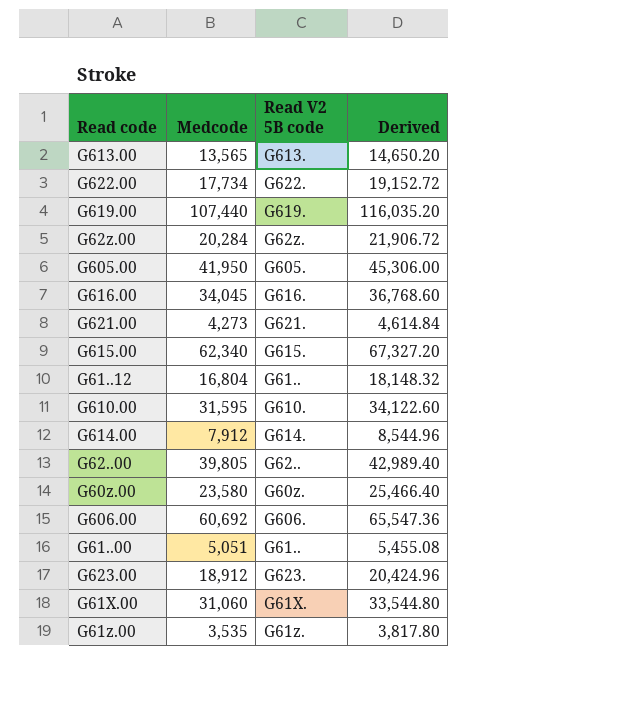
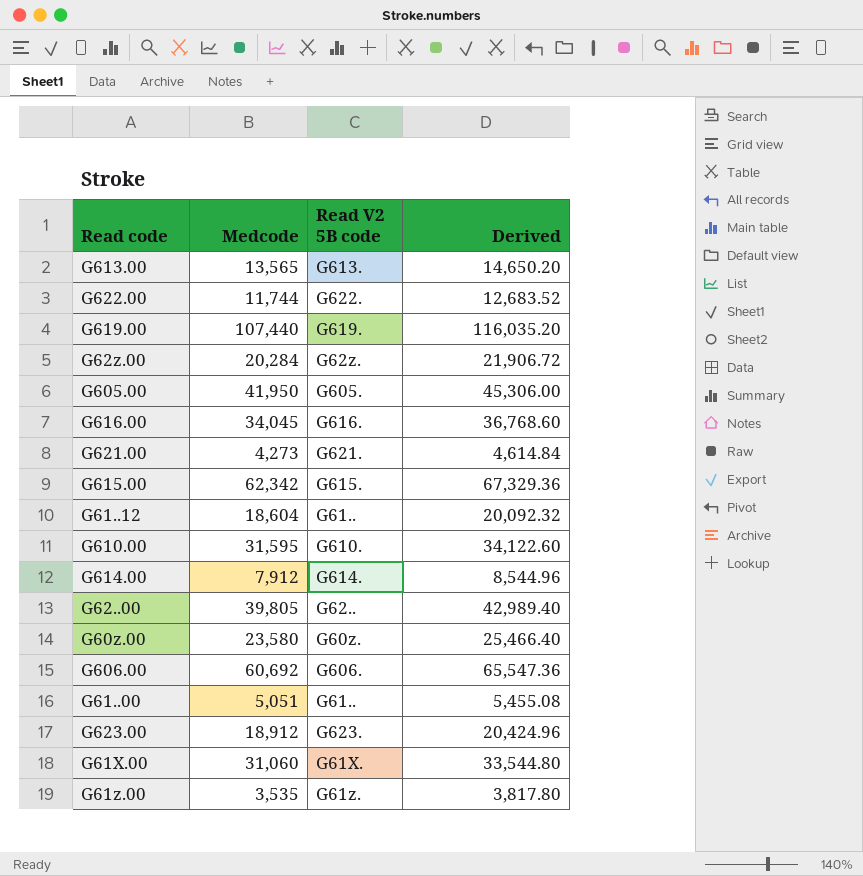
G622.00 | Medcode: 17,734 -> 11,744
G622.00 | Derived: 19,152.72 -> 12,683.52
G615.00 | Medcode: 62,340 -> 62,342
G615.00 | Derived: 67,327.20 -> 67,329.36
G61..12 | Medcode: 16,804 -> 18,604
G61..12 | Derived: 18,148.32 -> 20,092.32

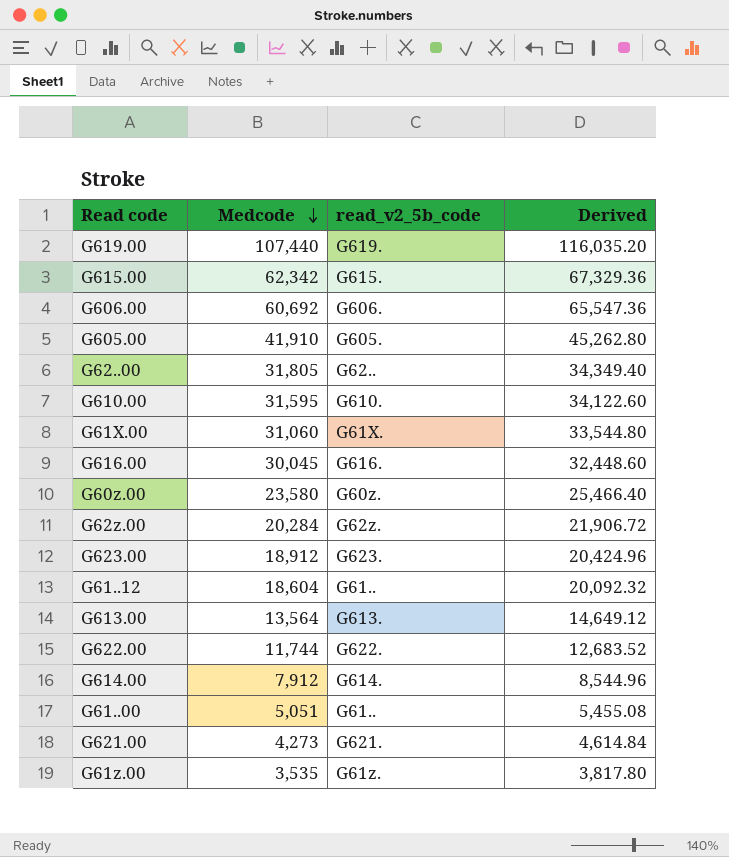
row order: none -> Medcode descending
column name: Read V2 5B code -> read_v2_5b_code
G605.00 | Medcode: 41,950 -> 41,910
G605.00 | Derived: 45,306.00 -> 45,262.80
G62..00 | Medcode: 39,805 -> 31,805
G62..00 | Derived: 42,989.40 -> 34,349.40
G616.00 | Medcode: 34,045 -> 30,045
G616.00 | Derived: 36,768.60 -> 32,448.60
G613.00 | Medcode: 13,565 -> 13,564
G613.00 | Derived: 14,650.20 -> 14,649.12

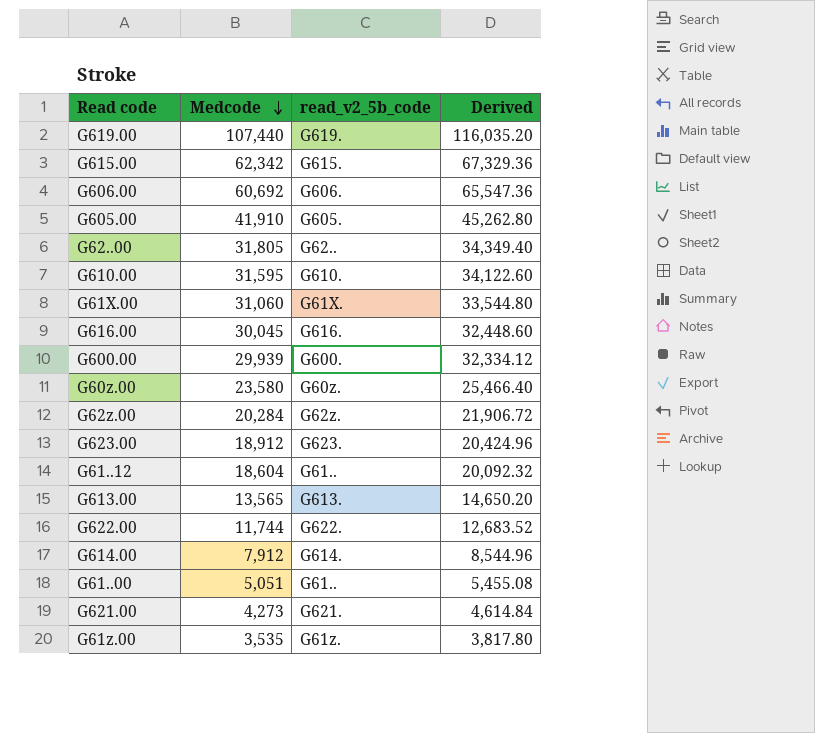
row G600.00: none -> 29,939 | G600. | 32,334.12
G613.00 | Medcode: 13,564 -> 13,565
G613.00 | Derived: 14,649.12 -> 14,650.20

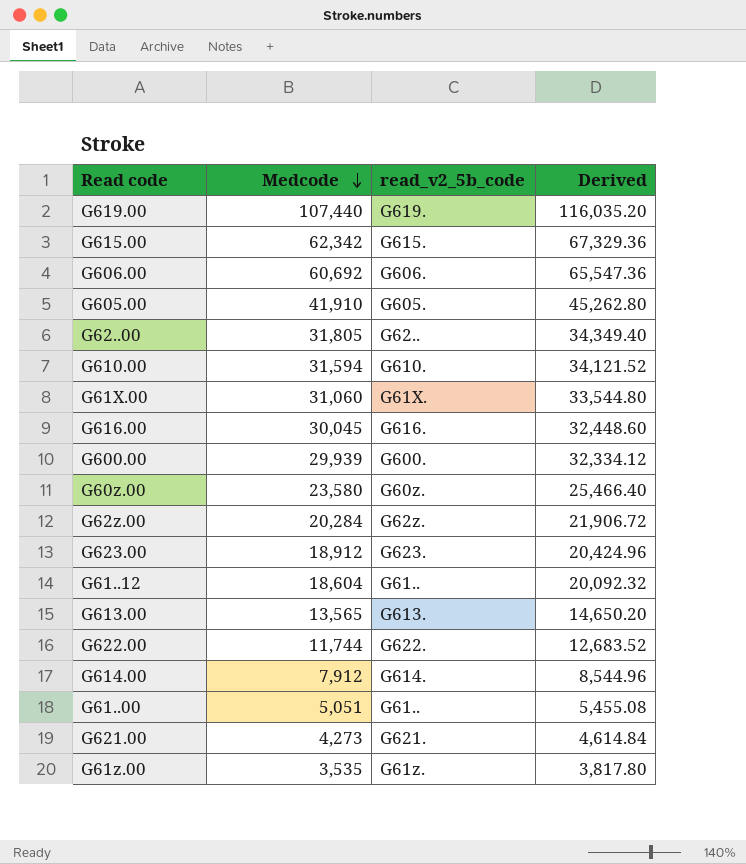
G610.00 | Medcode: 31,595 -> 31,594
G610.00 | Derived: 34,122.60 -> 34,121.52

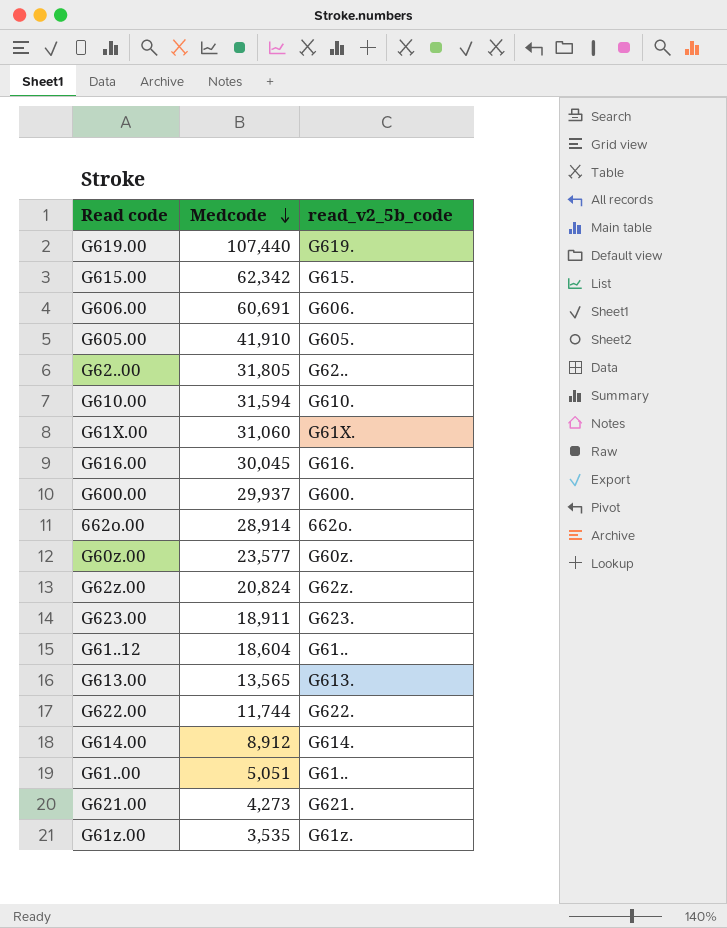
column Derived | formula: [Medcode] * 1.08 -> none
G606.00 | Medcode: 60,692 -> 60,691
G600.00 | Medcode: 29,939 -> 29,937
row 662o.00: none -> 28,914 | 662o.
G60z.00 | Medcode: 23,580 -> 23,577
G62z.00 | Medcode: 20,284 -> 20,824
G623.00 | Medcode: 18,912 -> 18,911
G614.00 | Medcode: 7,912 -> 8,912

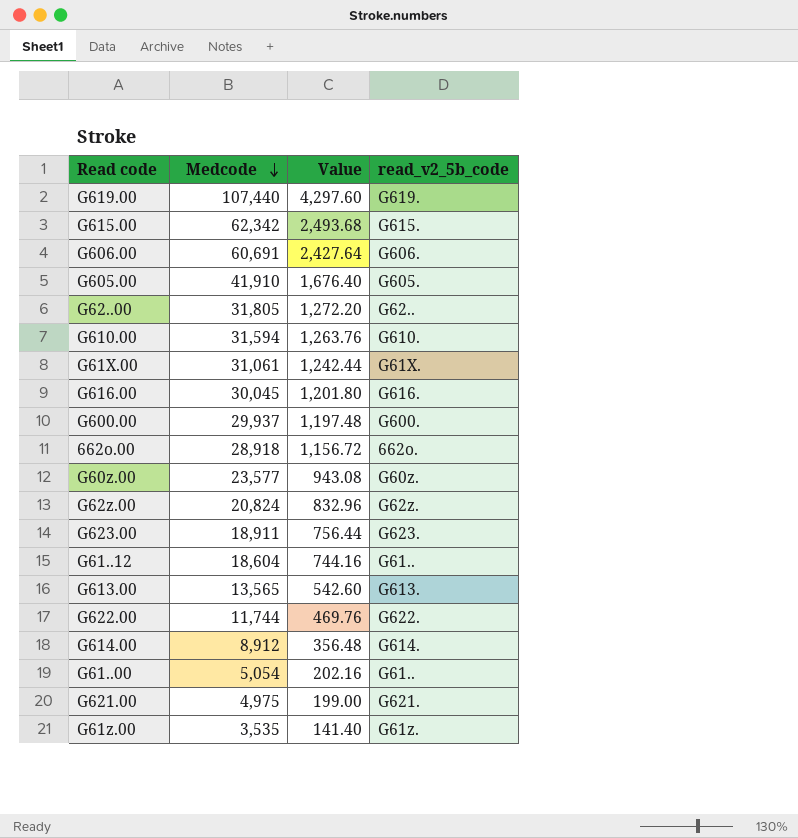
column Value | formula: none -> [Medcode] * 0.04
G61X.00 | Medcode: 31,060 -> 31,061
662o.00 | Medcode: 28,914 -> 28,918
G61..00 | Medcode: 5,051 -> 5,054
G621.00 | Medcode: 4,273 -> 4,975

